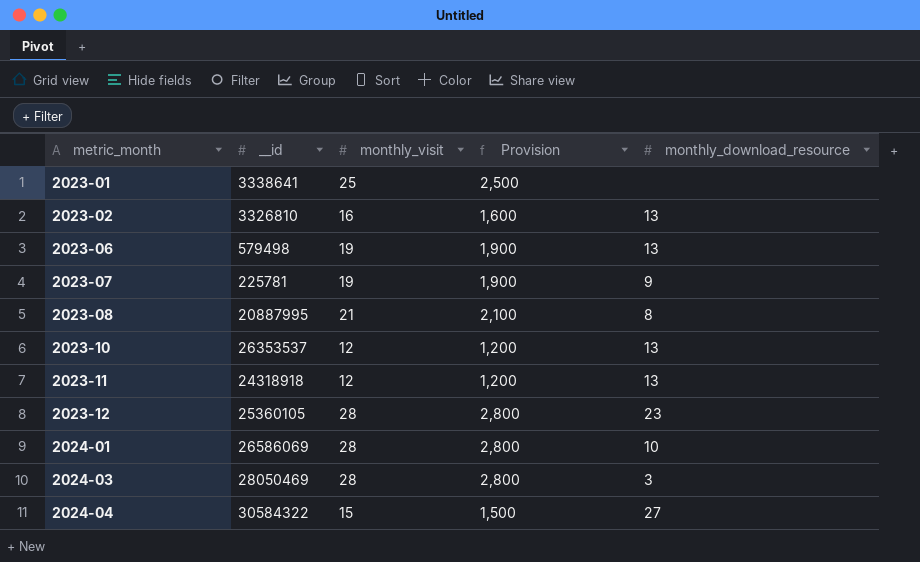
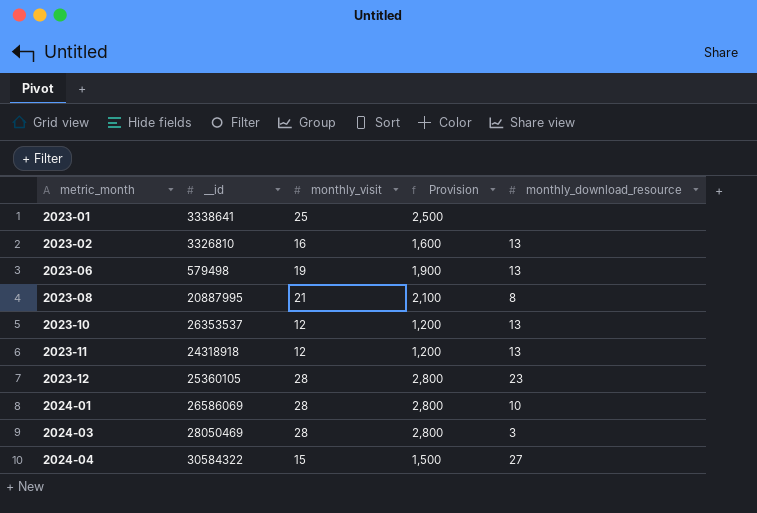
row 2023-07: 225781 | 19 | 1,900 | 9 -> none

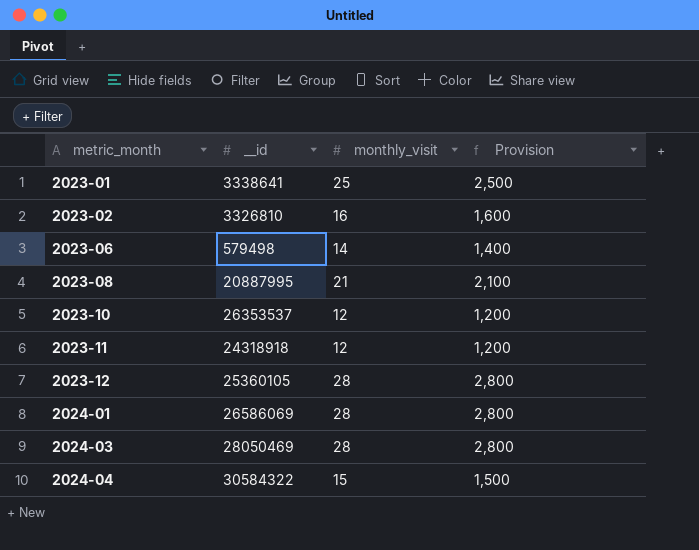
column monthly_download_resource | position: 5 -> none
2023-06 | monthly_visit: 19 -> 14
2023-06 | Provision: 1,900 -> 1,400

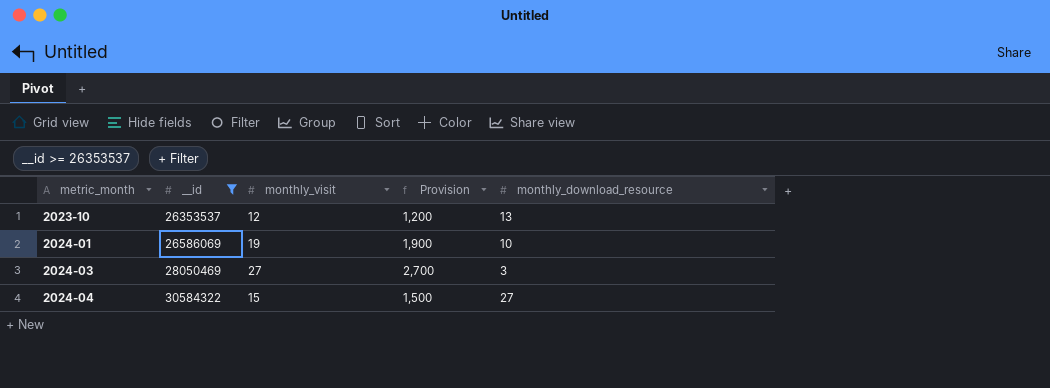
filter: none -> __id >= 26353537
column monthly_download_resource | position: none -> 5
2024-01 | monthly_visit: 28 -> 19
2024-01 | Provision: 2,800 -> 1,900
2024-03 | monthly_visit: 28 -> 27
2024-03 | Provision: 2,800 -> 2,700

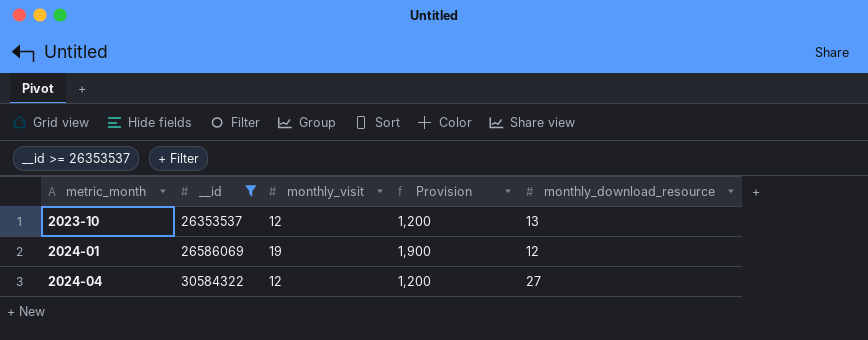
row 2024-03: 28050469 | 27 | 2,700 | 3 -> none
2024-01 | monthly_download_resource: 10 -> 12
2024-04 | monthly_visit: 15 -> 12
2024-04 | Provision: 1,500 -> 1,200

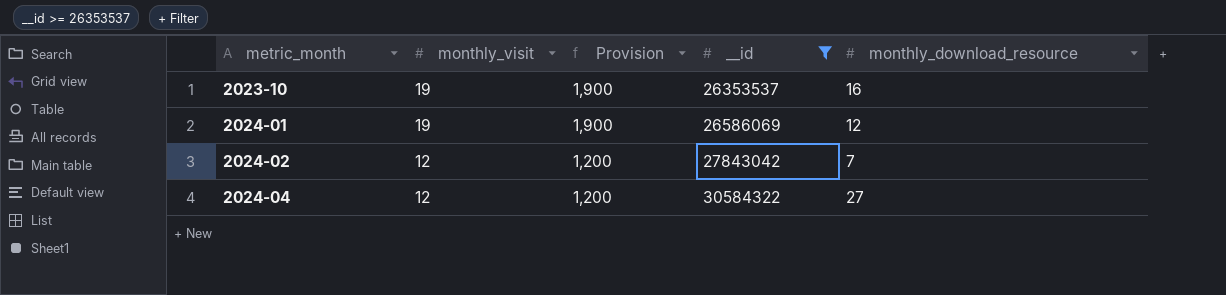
column __id | position: 2 -> 4
2023-10 | monthly_visit: 12 -> 19
2023-10 | Provision: 1,200 -> 1,900
2023-10 | monthly_download_resource: 13 -> 16
row 2024-02: none -> 12 | 1,200 | 27843042 | 7

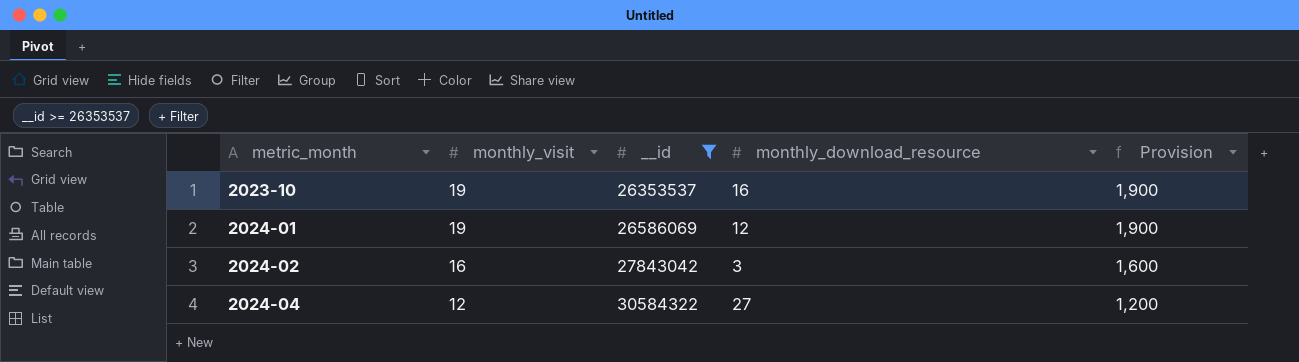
column Provision | position: 3 -> 5
2024-02 | monthly_visit: 12 -> 16
2024-02 | monthly_download_resource: 7 -> 3
2024-02 | Provision: 1,200 -> 1,600

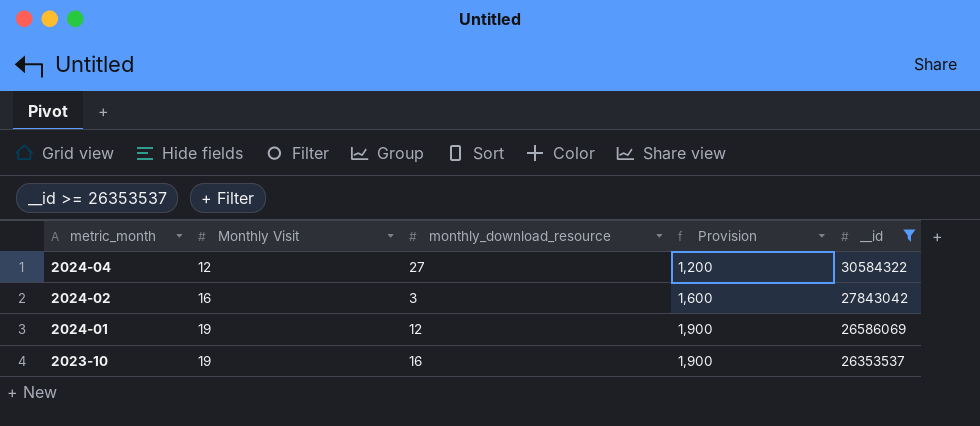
row order: metric_month ascending -> metric_month descending
column name: monthly_visit -> Monthly Visit
column __id | position: 3 -> 5

